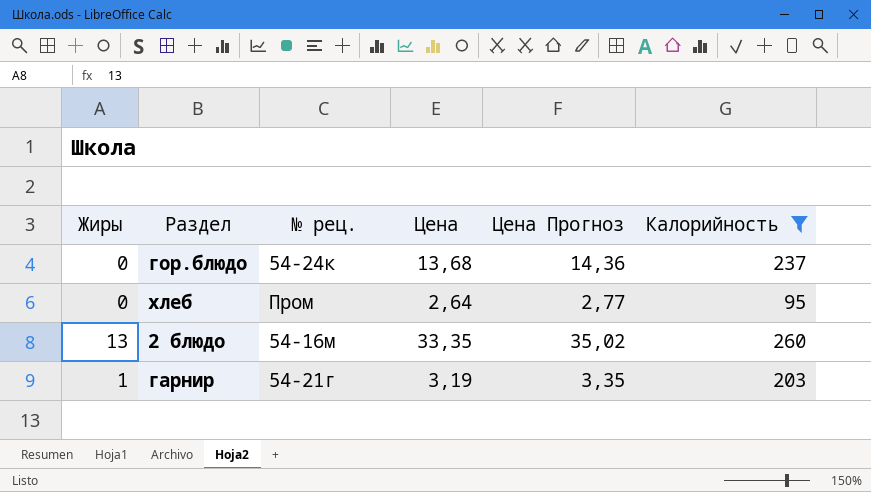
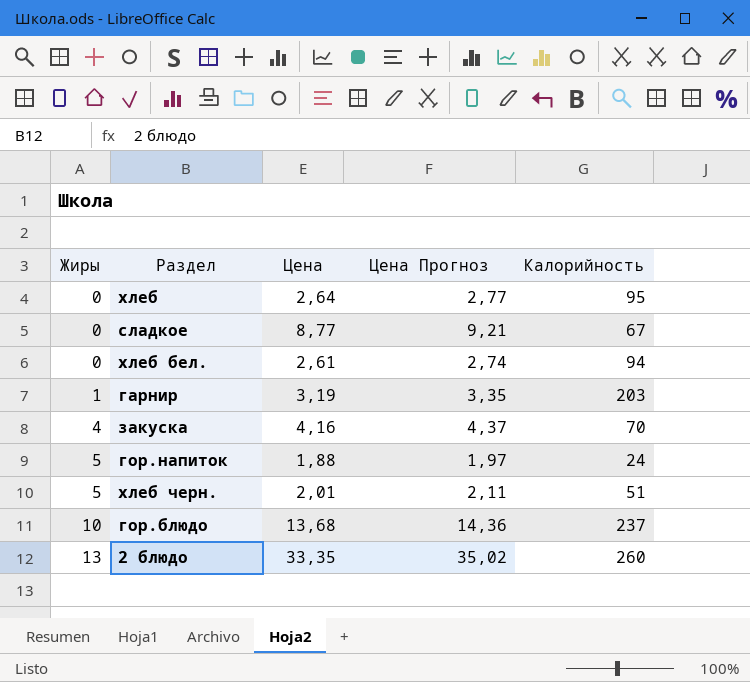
filter: Калорийность >= 95 -> none
row order: none -> Жиры ascending
column № рец. | position: 3 -> none
гор.блюдо | Жиры: 0 -> 10

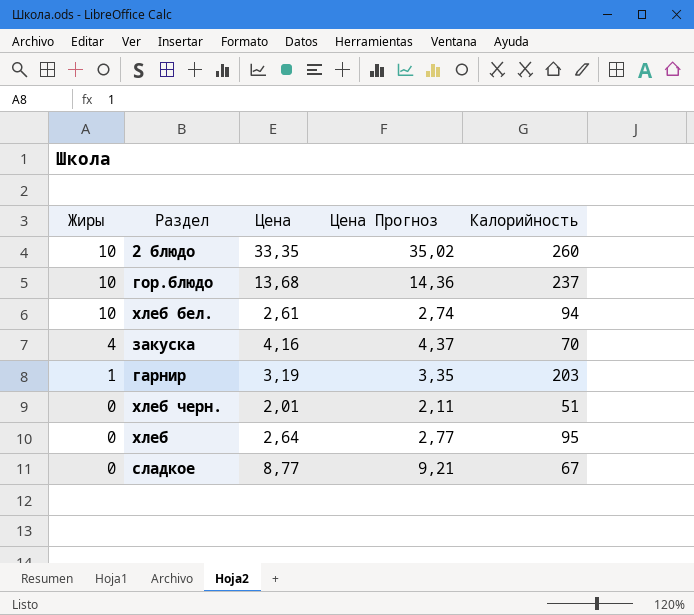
row order: Жиры ascending -> Жиры descending
row гор.напиток: 5 | 1,88 | 1,97 | 24 -> none
2 блюдо | Жиры: 13 -> 10
хлеб бел. | Жиры: 0 -> 10
хлеб черн. | Жиры: 5 -> 0

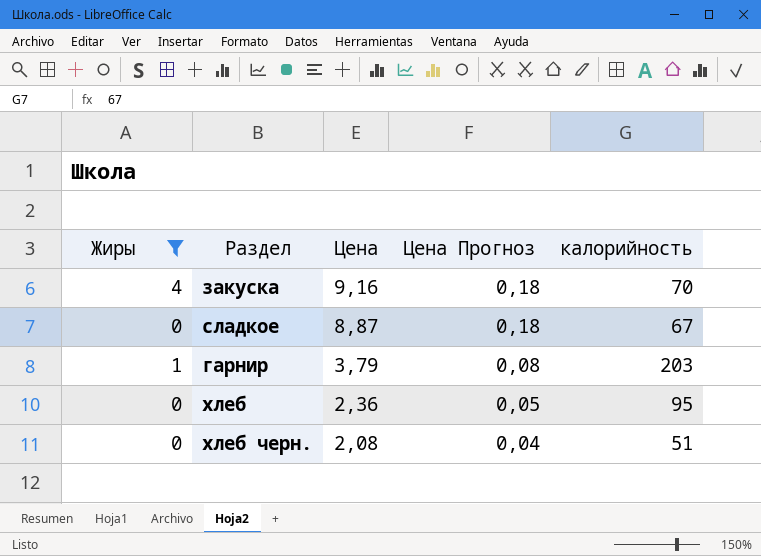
filter: none -> Жиры != 10
row order: Жиры descending -> Цена descending
column Цена Прогноз | formula: [Цена] * 1,05 -> [Цена] * 0,02
column name: Калорийность -> калорийность
закуска | Цена: 4,16 -> 9,16
сладкое | Цена: 8,77 -> 8,87
гарнир | Цена: 3,19 -> 3,79
хлеб | Цена: 2,64 -> 2,36
хлеб черн. | Цена: 2,01 -> 2,08

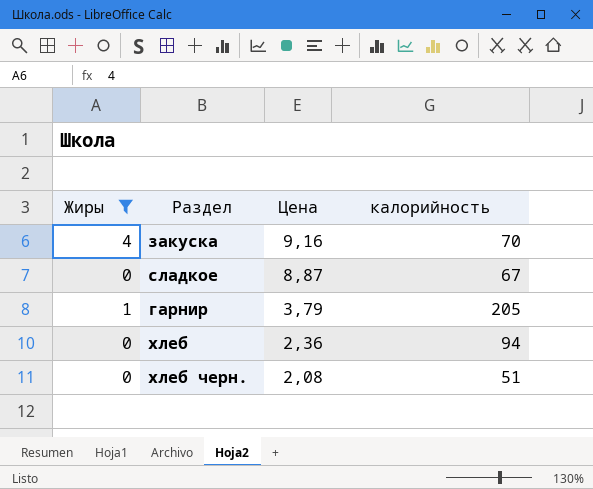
column Цена Прогноз | formula: [Цена] * 0,02 -> none
гарнир | калорийность: 203 -> 205
хлеб | калорийность: 95 -> 94

